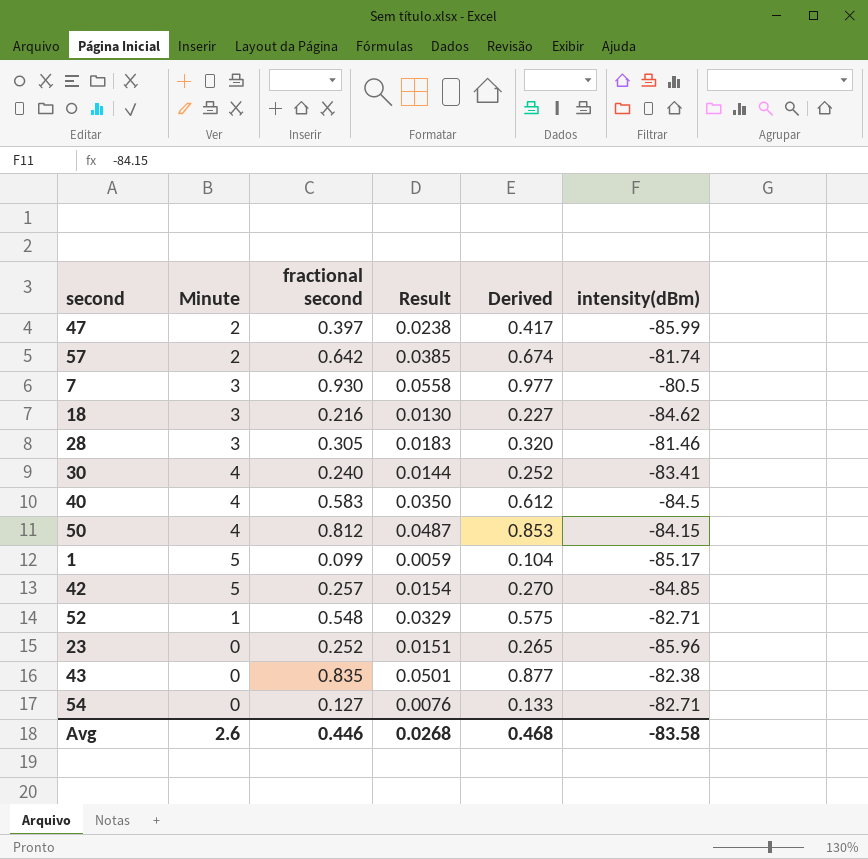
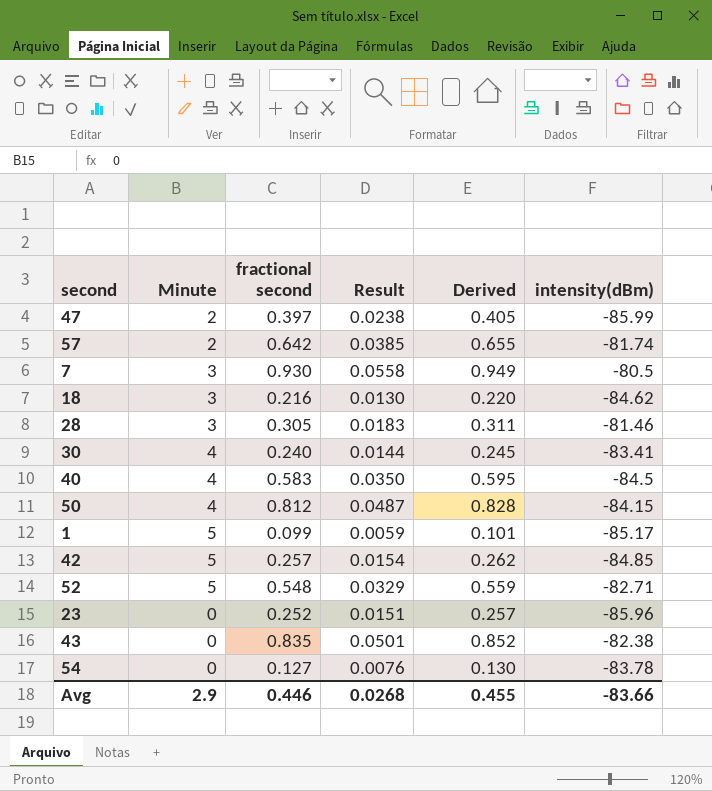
column Derived | formula: [fractional second] * 1.05 -> [fractional second] * 1.02
52 | Minute: 1 -> 5
54 | intensity(dBm): -82.71 -> -83.78
Avg | Minute: 2.6 -> 2.9
Avg | Derived: 0.468 -> 0.455
Avg | intensity(dBm): -83.58 -> -83.66

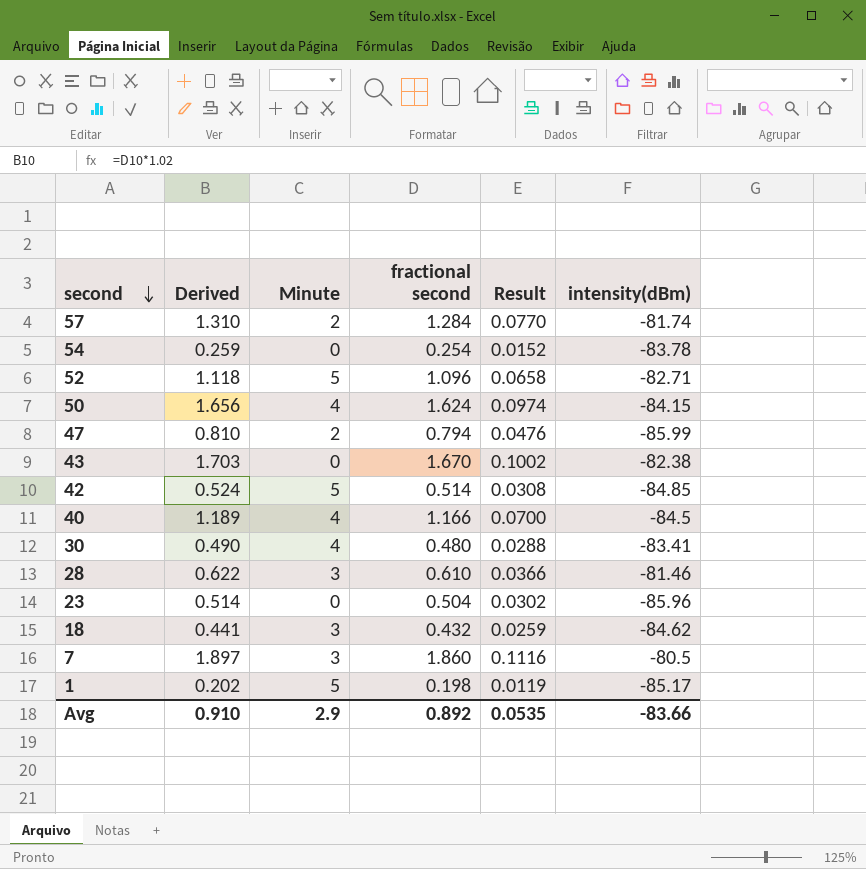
row order: none -> second descending
column Derived | position: 5 -> 2
57 | Derived: 0.655 -> 1.310
57 | fractional second: 0.642 -> 1.284
57 | Result: 0.0385 -> 0.0770
54 | Derived: 0.130 -> 0.259
54 | fractional second: 0.127 -> 0.254
54 | Result: 0.0076 -> 0.0152
52 | Derived: 0.559 -> 1.118
52 | fractional second: 0.548 -> 1.096
52 | Result: 0.0329 -> 0.0658
50 | Derived: 0.828 -> 1.656
50 | fractional second: 0.812 -> 1.624
50 | Result: 0.0487 -> 0.0974
47 | Derived: 0.405 -> 0.810
47 | fractional second: 0.397 -> 0.794
47 | Result: 0.0238 -> 0.0476
43 | Derived: 0.852 -> 1.703
43 | fractional second: 0.835 -> 1.670
43 | Result: 0.0501 -> 0.1002
42 | Derived: 0.262 -> 0.524
42 | fractional second: 0.257 -> 0.514
42 | Result: 0.0154 -> 0.0308
40 | Derived: 0.595 -> 1.189
40 | fractional second: 0.583 -> 1.166
40 | Result: 0.0350 -> 0.0700
30 | Derived: 0.245 -> 0.490
30 | fractional second: 0.240 -> 0.480
30 | Result: 0.0144 -> 0.0288
28 | Derived: 0.311 -> 0.622
28 | fractional second: 0.305 -> 0.610
28 | Result: 0.0183 -> 0.0366
23 | Derived: 0.257 -> 0.514
23 | fractional second: 0.252 -> 0.504
23 | Result: 0.0151 -> 0.0302
18 | Derived: 0.220 -> 0.441
18 | fractional second: 0.216 -> 0.432
18 | Result: 0.0130 -> 0.0259
7 | Derived: 0.949 -> 1.897
7 | fractional second: 0.930 -> 1.860
7 | Result: 0.0558 -> 0.1116
1 | Derived: 0.101 -> 0.202
1 | fractional second: 0.099 -> 0.198
1 | Result: 0.0059 -> 0.0119
Avg | Derived: 0.455 -> 0.910
Avg | fractional second: 0.446 -> 0.892
Avg | Result: 0.0268 -> 0.0535

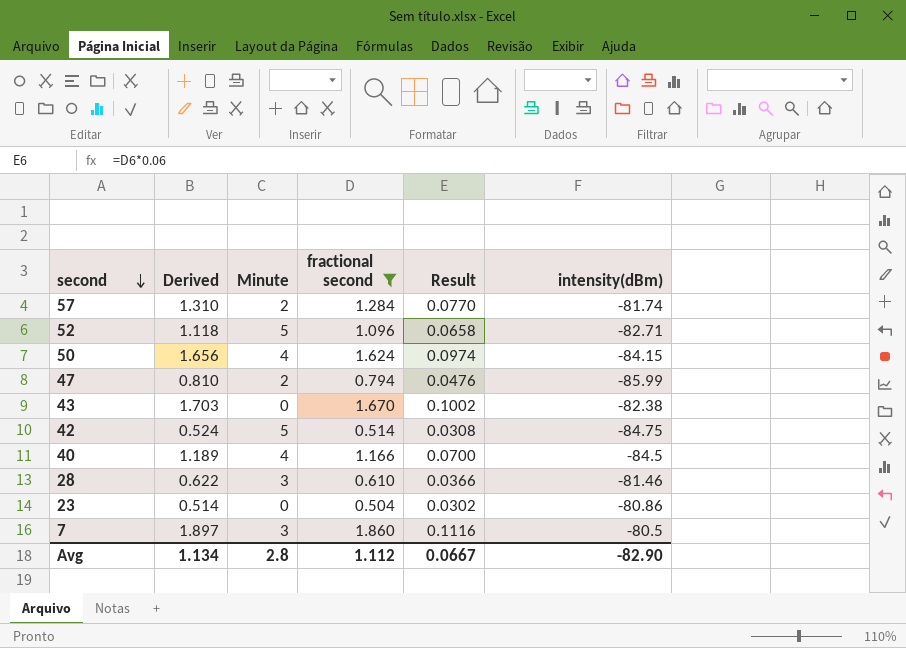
filter: none -> fractional second >= 0.504
42 | intensity(dBm): -84.85 -> -84.75
23 | intensity(dBm): -85.96 -> -80.86
Avg | Derived: 0.910 -> 1.134
Avg | Minute: 2.9 -> 2.8
Avg | fractional second: 0.892 -> 1.112
Avg | Result: 0.0535 -> 0.0667
Avg | intensity(dBm): -83.66 -> -82.90

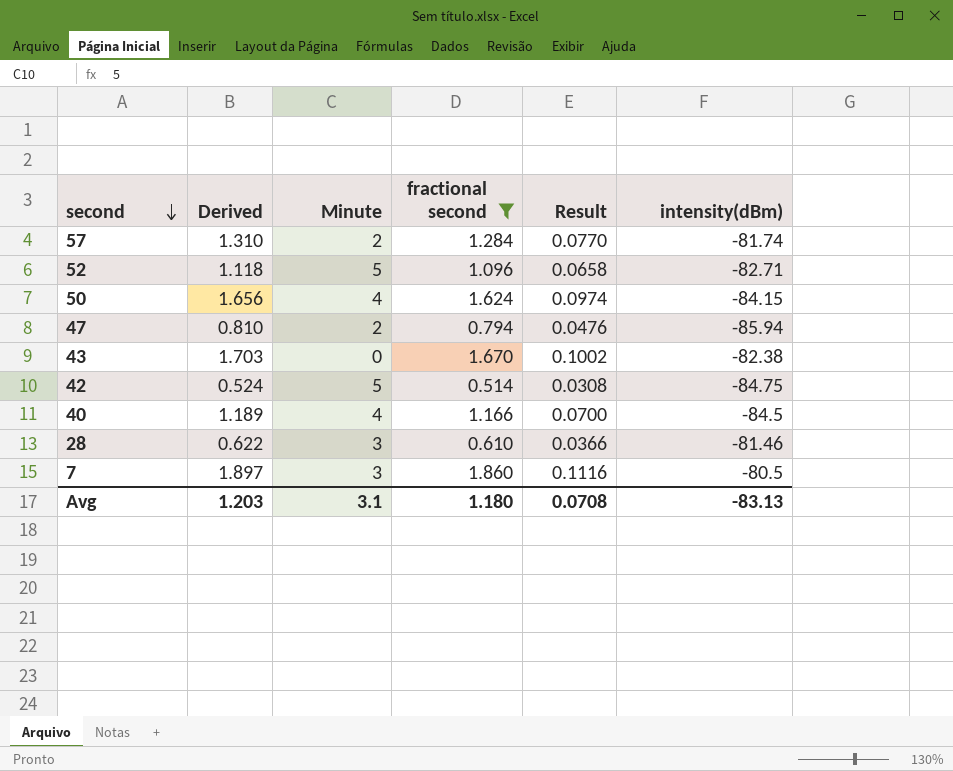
row 23: 0.514 | 0 | 0.504 | 0.0302 | -80.86 -> none
47 | intensity(dBm): -85.99 -> -85.94
Avg | Derived: 1.134 -> 1.203
Avg | Minute: 2.8 -> 3.1
Avg | fractional second: 1.112 -> 1.180
Avg | Result: 0.0667 -> 0.0708
Avg | intensity(dBm): -82.90 -> -83.13

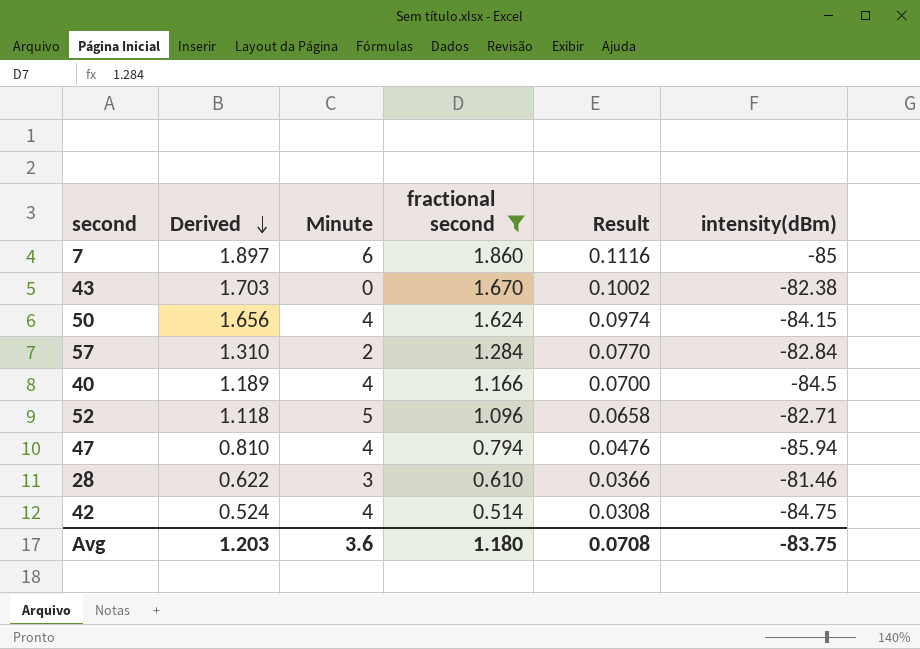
row order: second descending -> Derived descending
7 | Minute: 3 -> 6
7 | intensity(dBm): -80.5 -> -85
57 | intensity(dBm): -81.74 -> -82.84
47 | Minute: 2 -> 4
42 | Minute: 5 -> 4
Avg | Minute: 3.1 -> 3.6
Avg | intensity(dBm): -83.13 -> -83.75

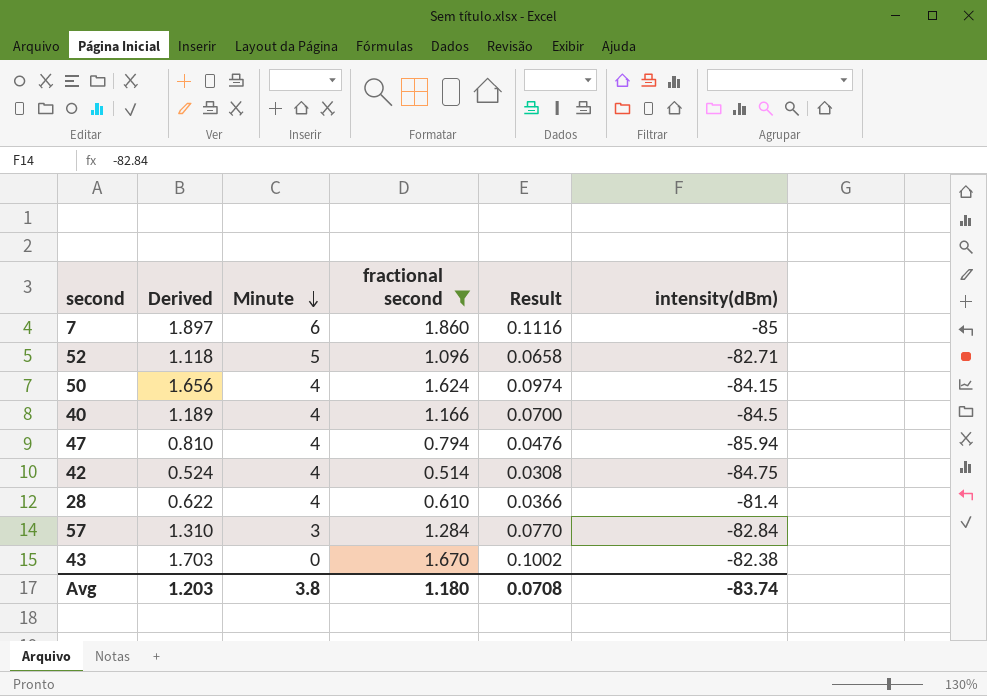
row order: Derived descending -> Minute descending
28 | Minute: 3 -> 4
28 | intensity(dBm): -81.46 -> -81.4
57 | Minute: 2 -> 3
Avg | Minute: 3.6 -> 3.8
Avg | intensity(dBm): -83.75 -> -83.74

